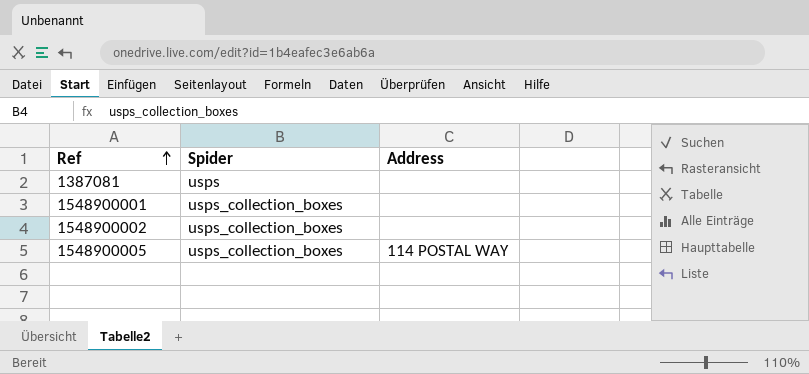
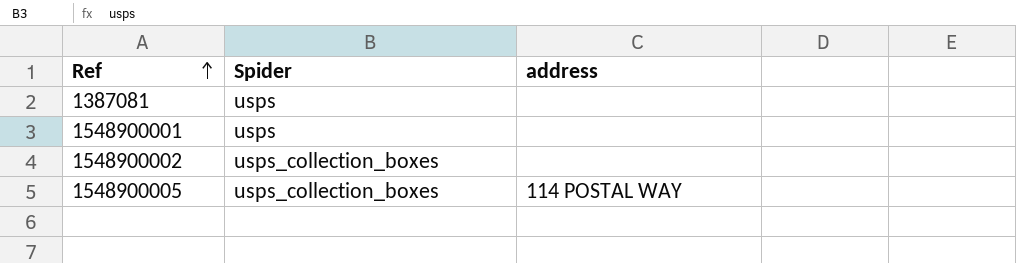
column name: Address -> address
1548900001 | Spider: usps_collection_boxes -> usps

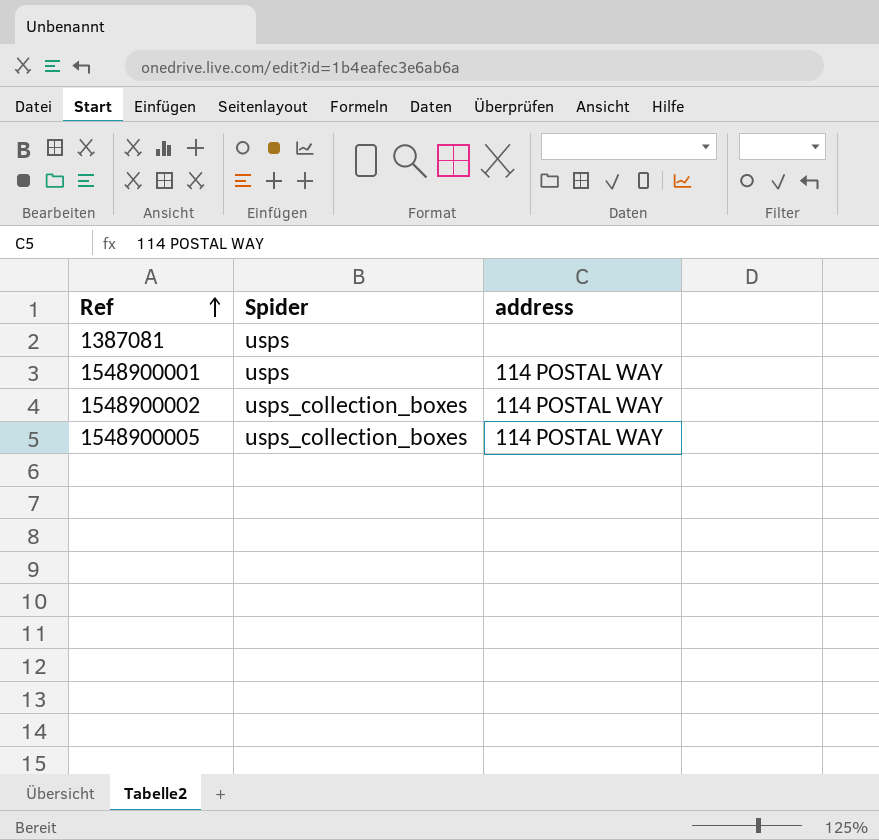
1548900001 | address: none -> 114 POSTAL WAY
1548900002 | address: none -> 114 POSTAL WAY

